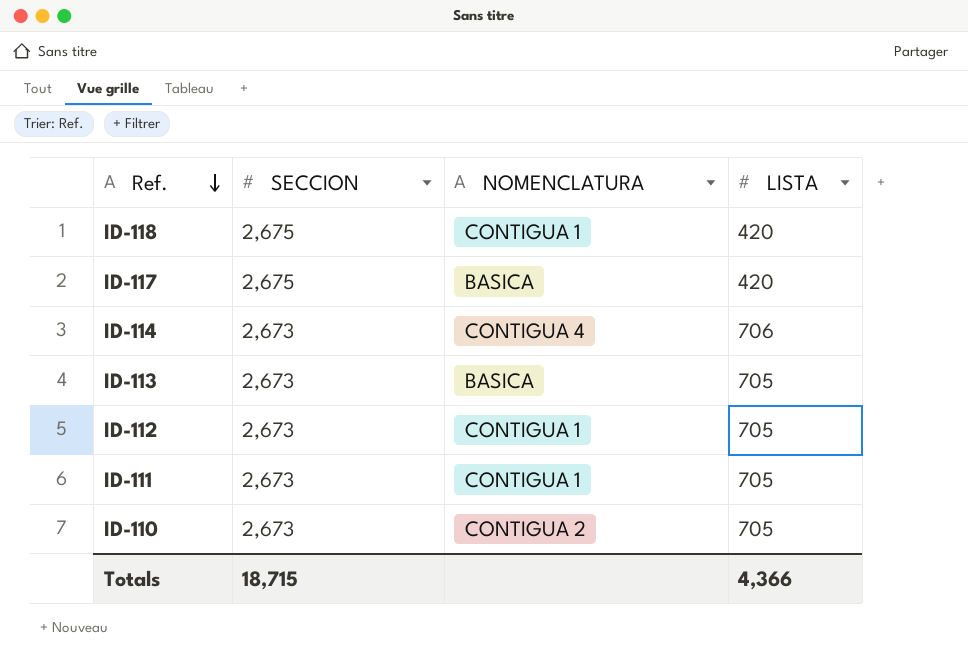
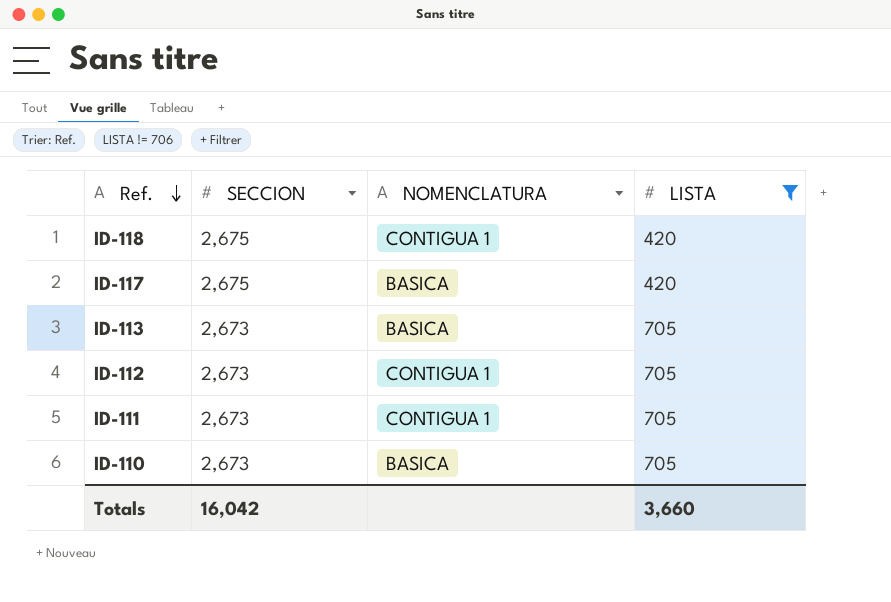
filter: none -> LISTA != 706
ID-110 | NOMENCLATURA: CONTIGUA 2 -> BASICA
Totals | SECCION: 18,715 -> 16,042
Totals | LISTA: 4,366 -> 3,660

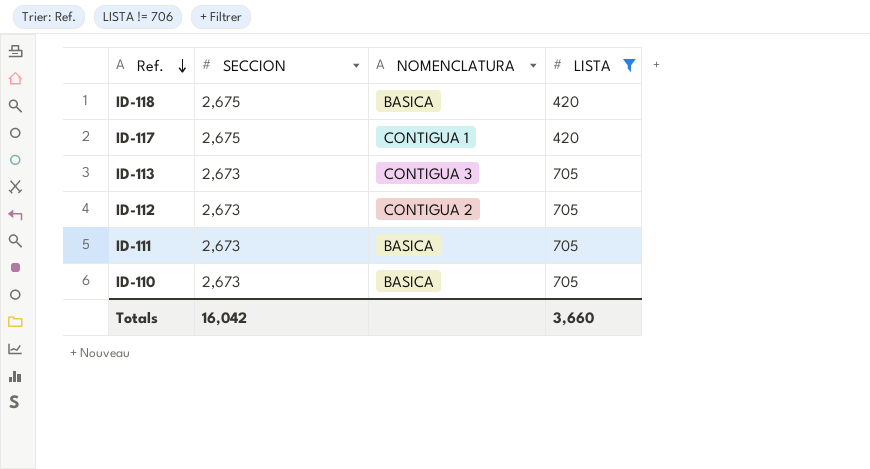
ID-118 | NOMENCLATURA: CONTIGUA 1 -> BASICA
ID-117 | NOMENCLATURA: BASICA -> CONTIGUA 1
ID-113 | NOMENCLATURA: BASICA -> CONTIGUA 3
ID-112 | NOMENCLATURA: CONTIGUA 1 -> CONTIGUA 2
ID-111 | NOMENCLATURA: CONTIGUA 1 -> BASICA

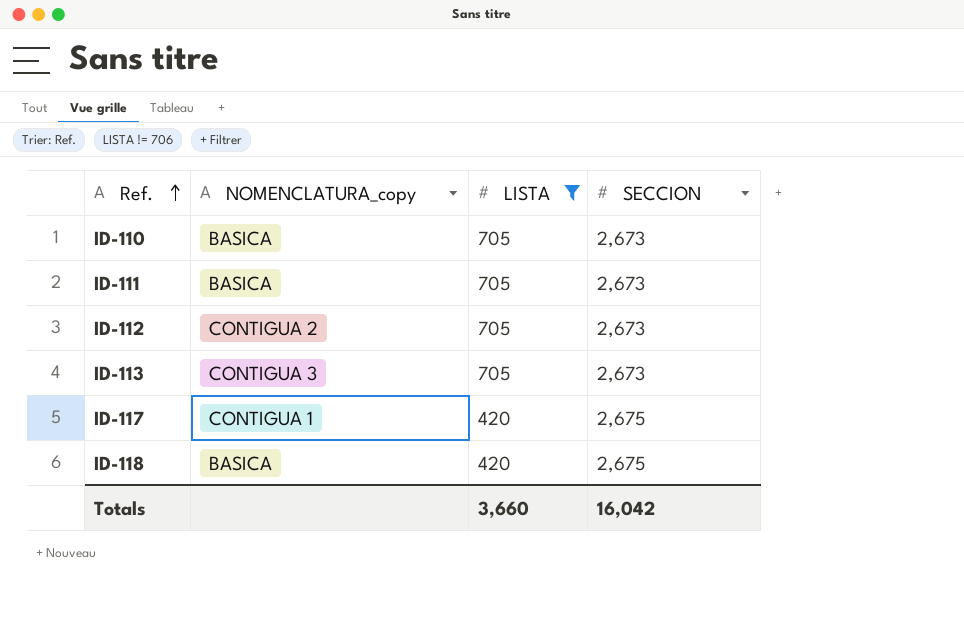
row order: Ref. descending -> Ref. ascending
column name: NOMENCLATURA -> NOMENCLATURA_copy
column SECCION | position: 2 -> 4

